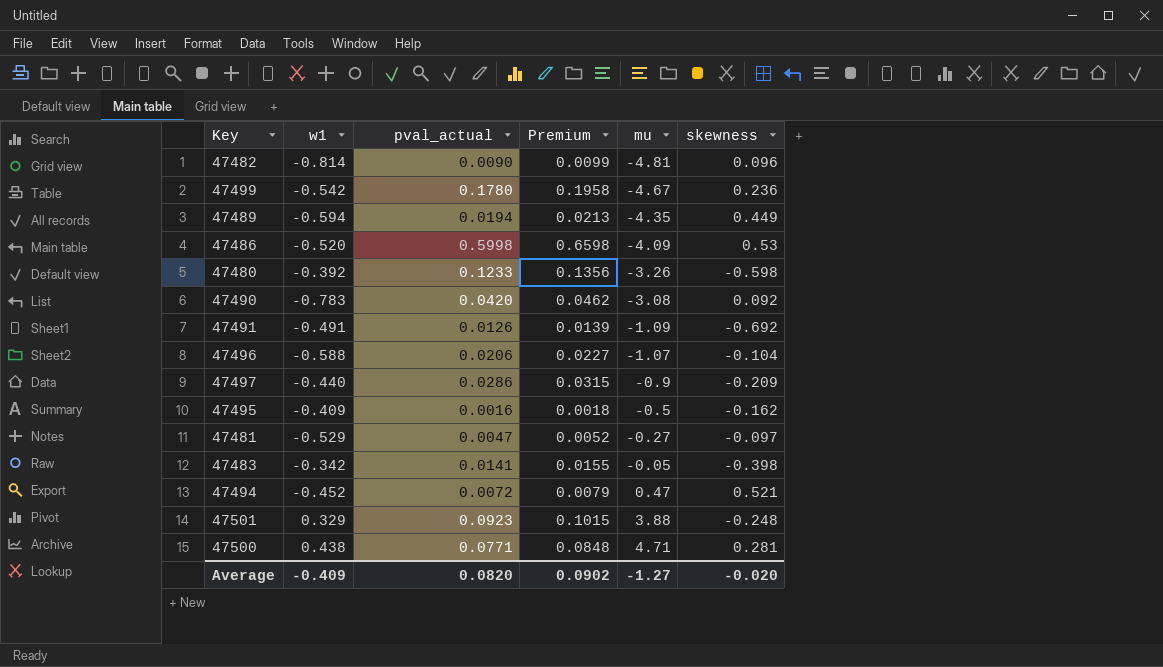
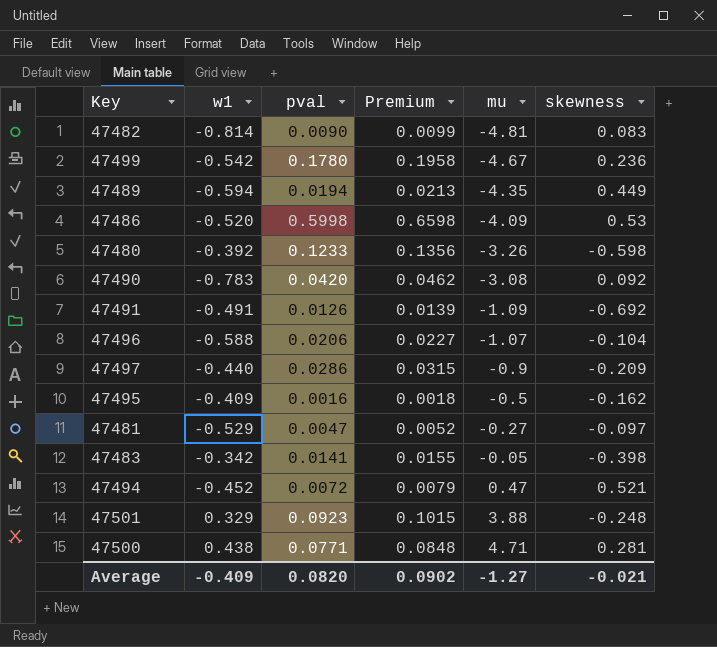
column name: pval_actual -> pval
47482 | skewness: 0.096 -> 0.083
Average | skewness: -0.020 -> -0.021

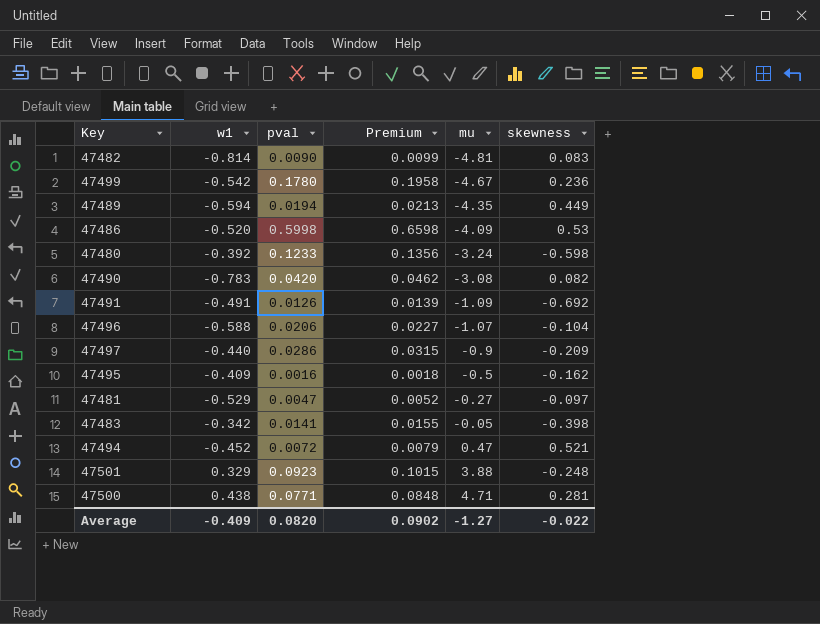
47480 | mu: -3.26 -> -3.24
47490 | skewness: 0.092 -> 0.082
Average | skewness: -0.021 -> -0.022

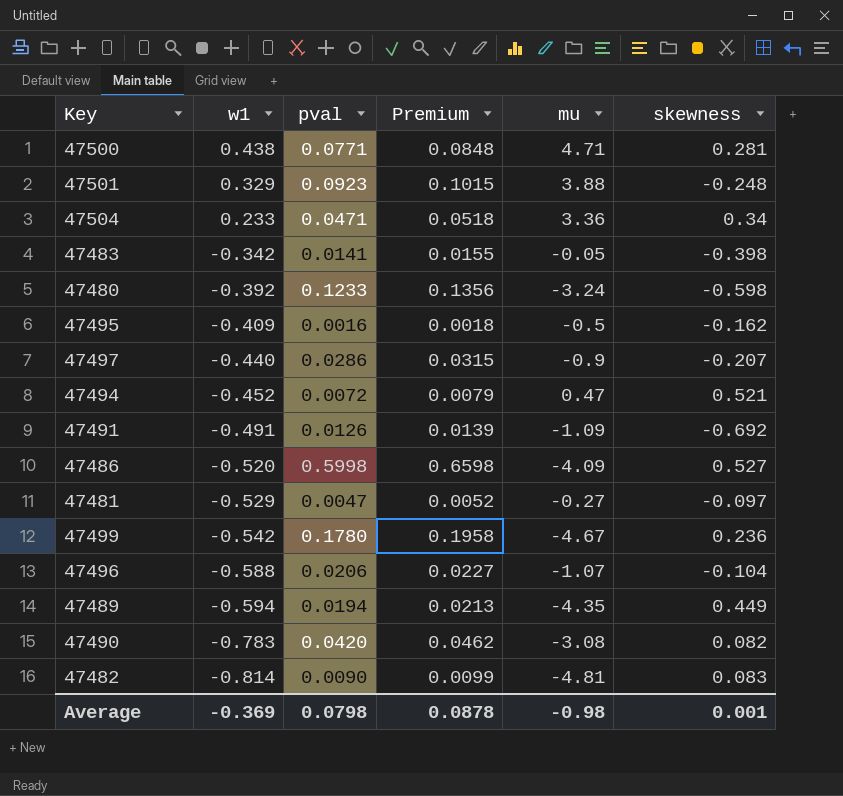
row order: mu ascending -> w1 descending
row 47504: none -> 0.233 | 0.0471 | 0.0518 | 3.36 | 0.34
47497 | skewness: -0.209 -> -0.207
47486 | skewness: 0.53 -> 0.527
Average | w1: -0.409 -> -0.369
Average | pval: 0.0820 -> 0.0798
Average | Premium: 0.0902 -> 0.0878
Average | mu: -1.27 -> -0.98
Average | skewness: -0.022 -> 0.001

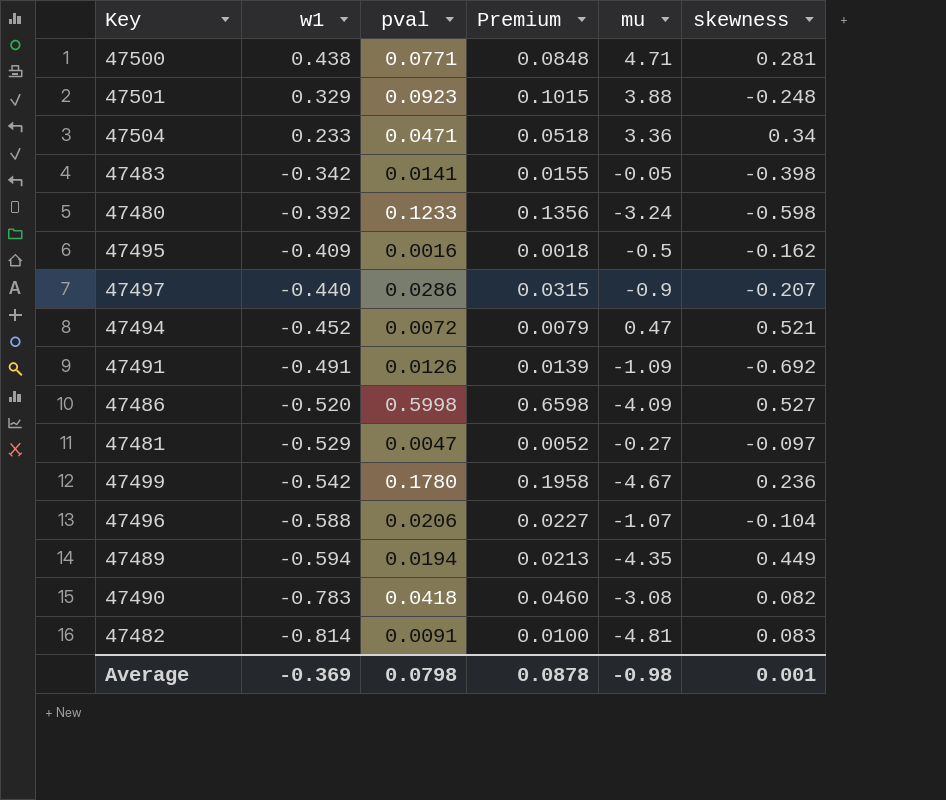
47490 | pval: 0.0420 -> 0.0418
47490 | Premium: 0.0462 -> 0.0460
47482 | pval: 0.0090 -> 0.0091
47482 | Premium: 0.0099 -> 0.0100

